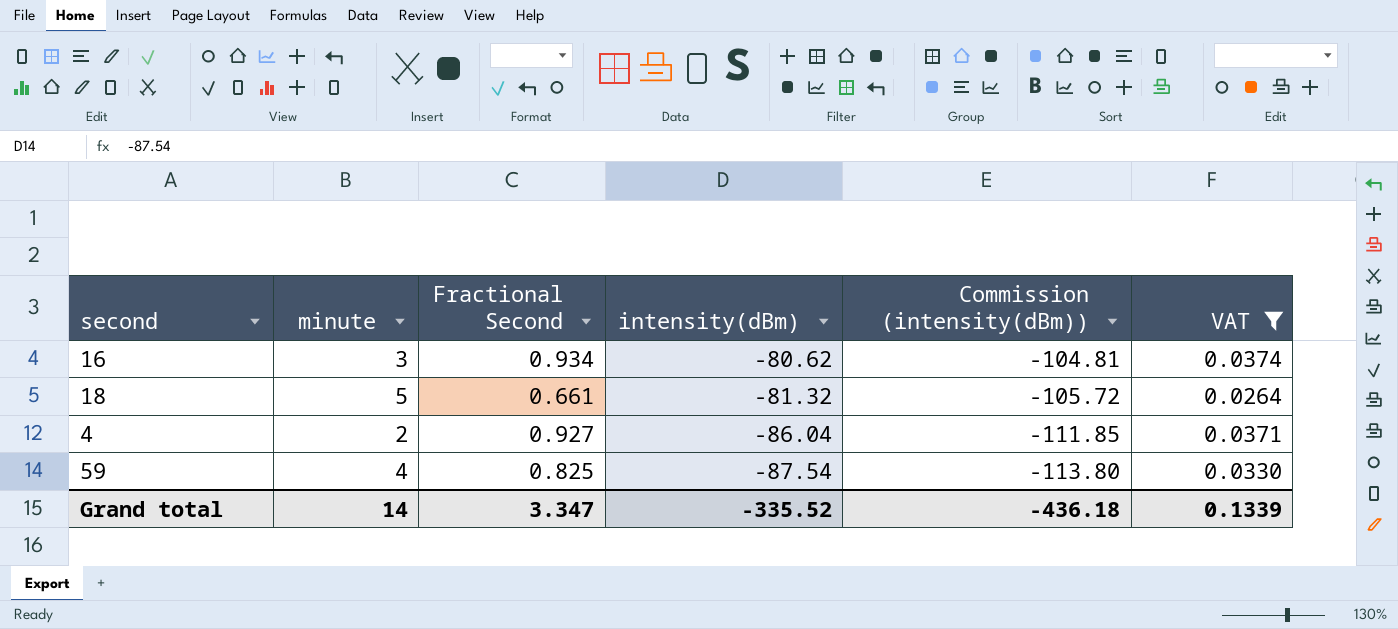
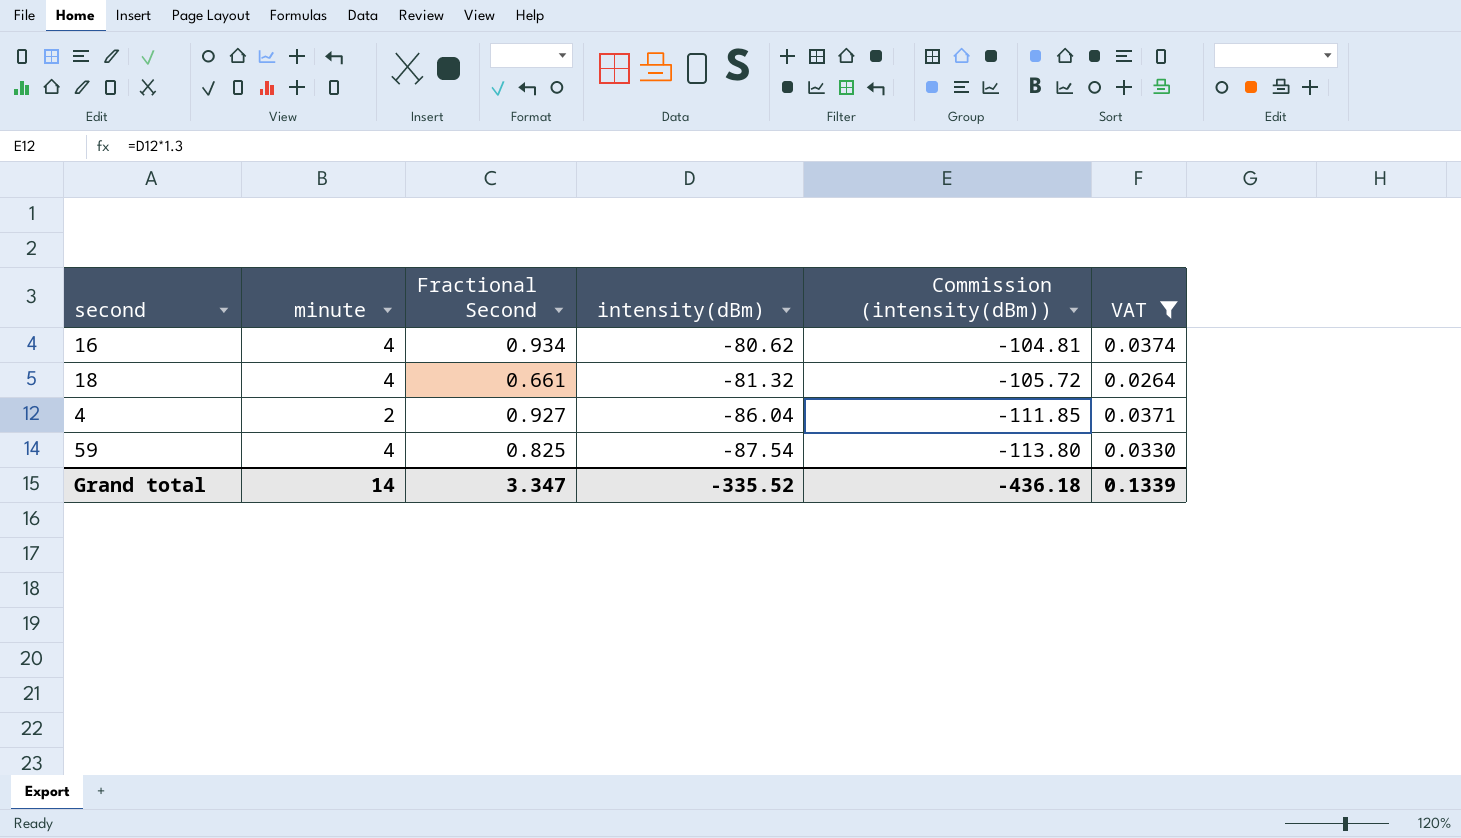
16 | minute: 3 -> 4
18 | minute: 5 -> 4

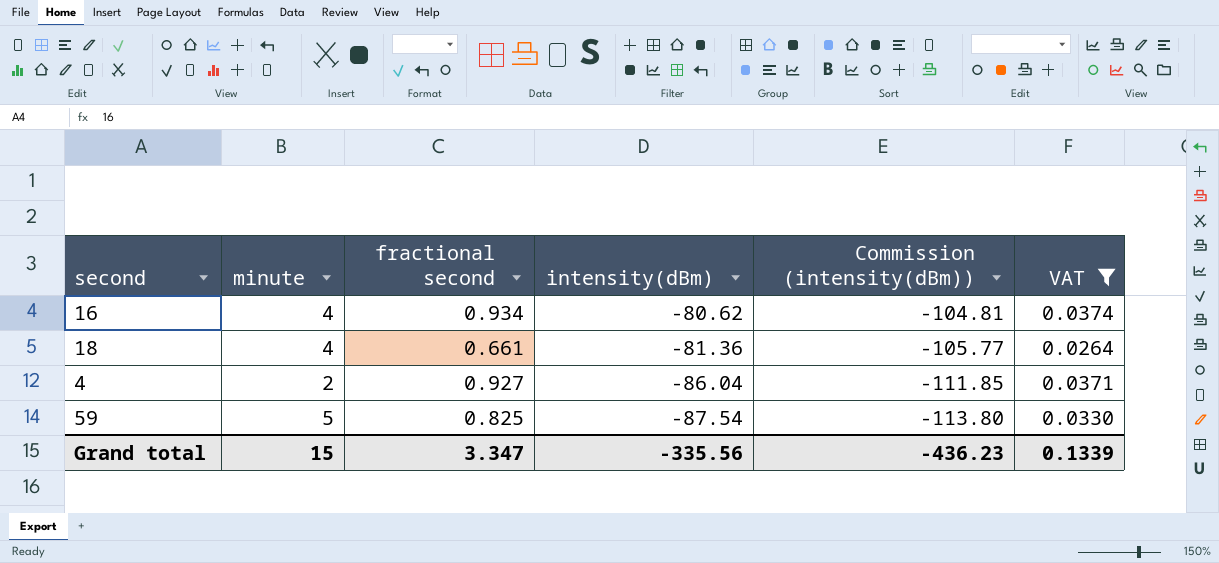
column name: Fractional Second -> fractional second
18 | intensity(dBm): -81.32 -> -81.36
18 | Commission (intensity(dBm)): -105.72 -> -105.77
59 | minute: 4 -> 5
Grand total | minute: 14 -> 15
Grand total | intensity(dBm): -335.52 -> -335.56
Grand total | Commission (intensity(dBm)): -436.18 -> -436.23

